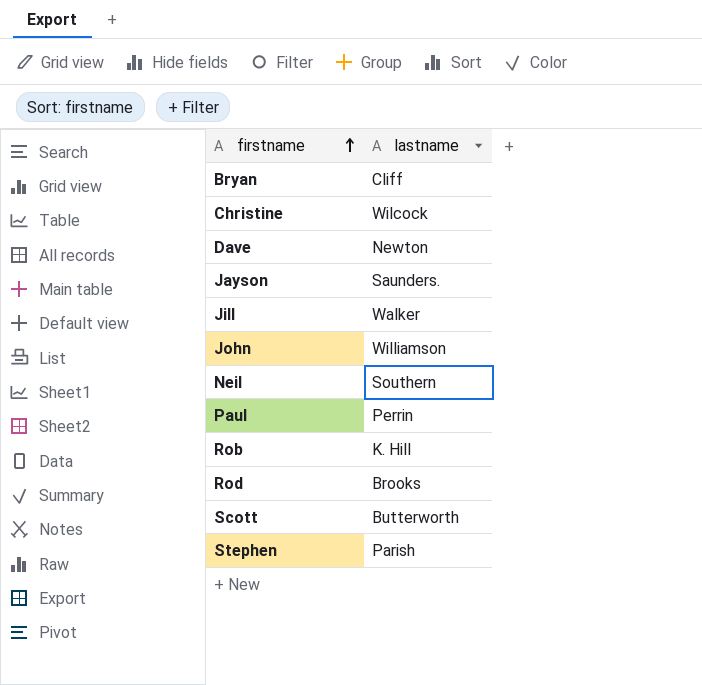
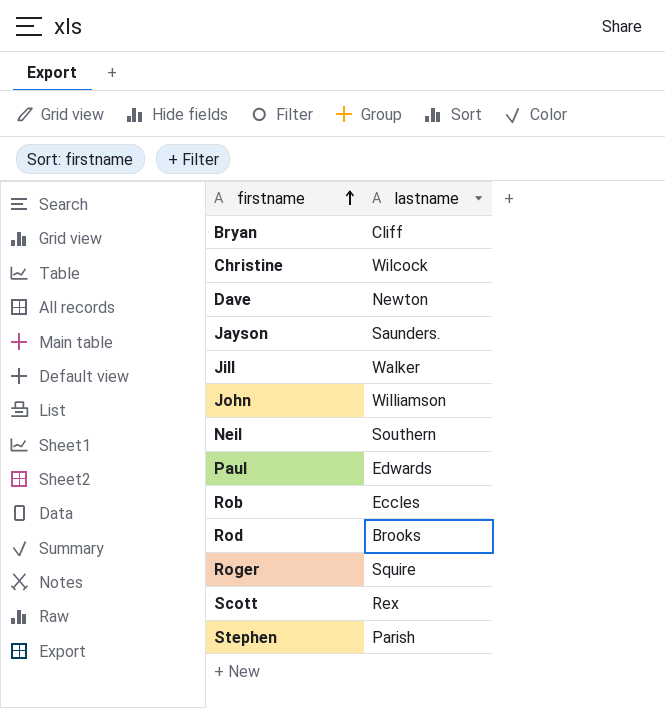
Paul | lastname: Perrin -> Edwards
Rob | lastname: K. Hill -> Eccles
row Roger: none -> Squire
Scott | lastname: Butterworth -> Rex

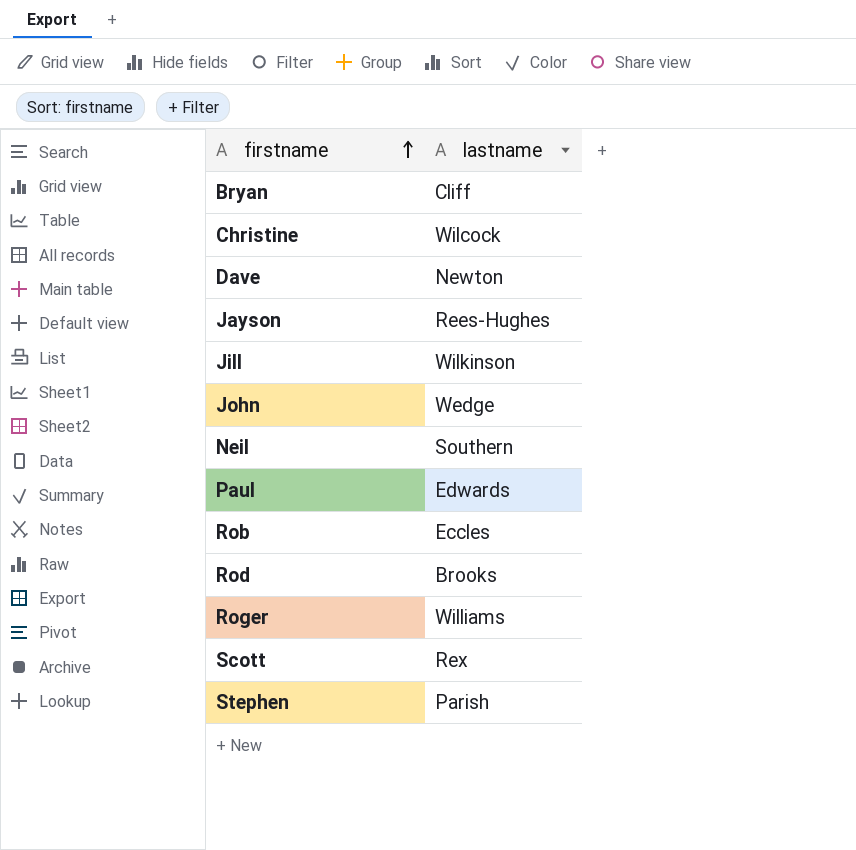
Jayson | lastname: Saunders. -> Rees-Hughes
Jill | lastname: Walker -> Wilkinson
John | lastname: Williamson -> Wedge
Roger | lastname: Squire -> Williams

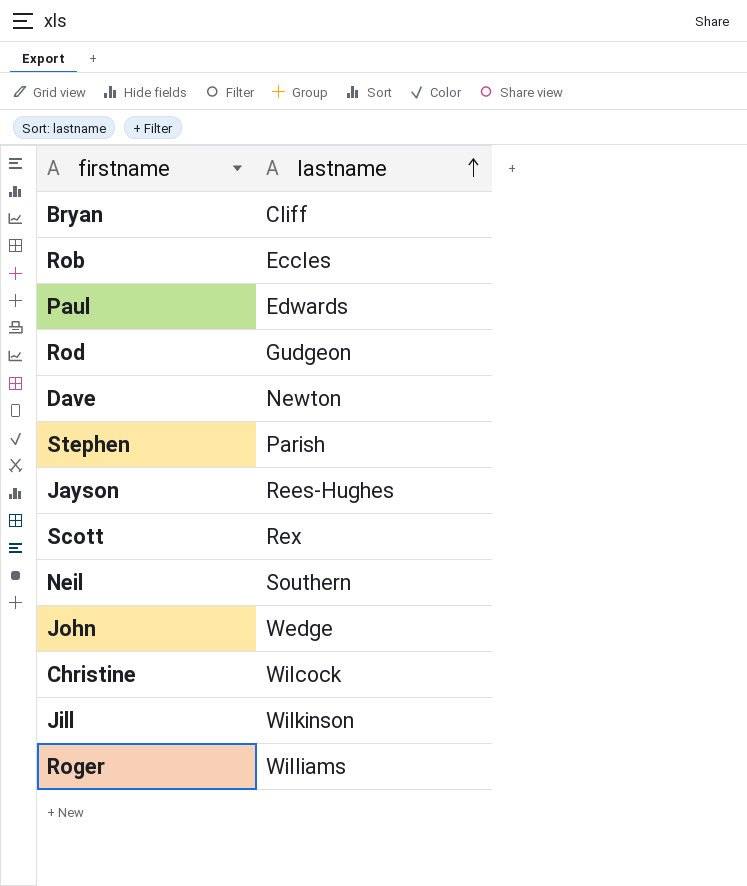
row order: firstname ascending -> lastname ascending
Rod | lastname: Brooks -> Gudgeon

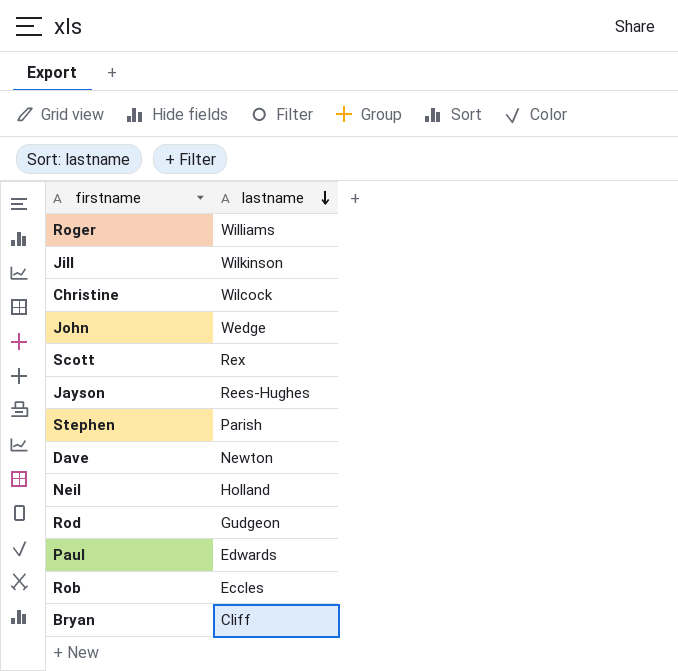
row order: lastname ascending -> lastname descending
Neil | lastname: Southern -> Holland

